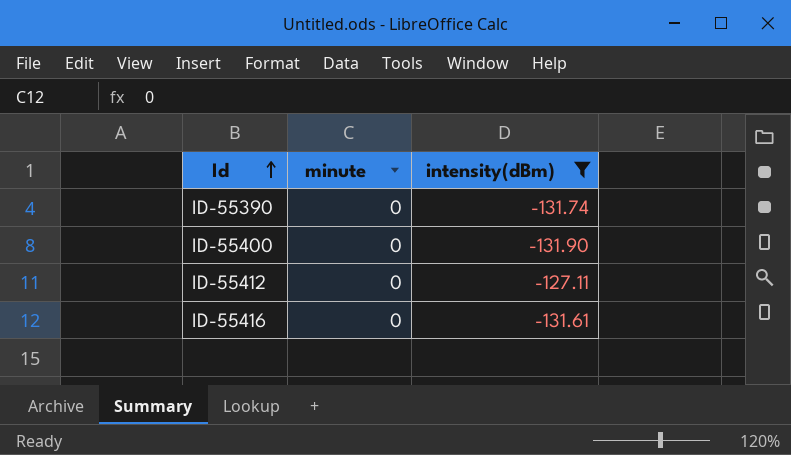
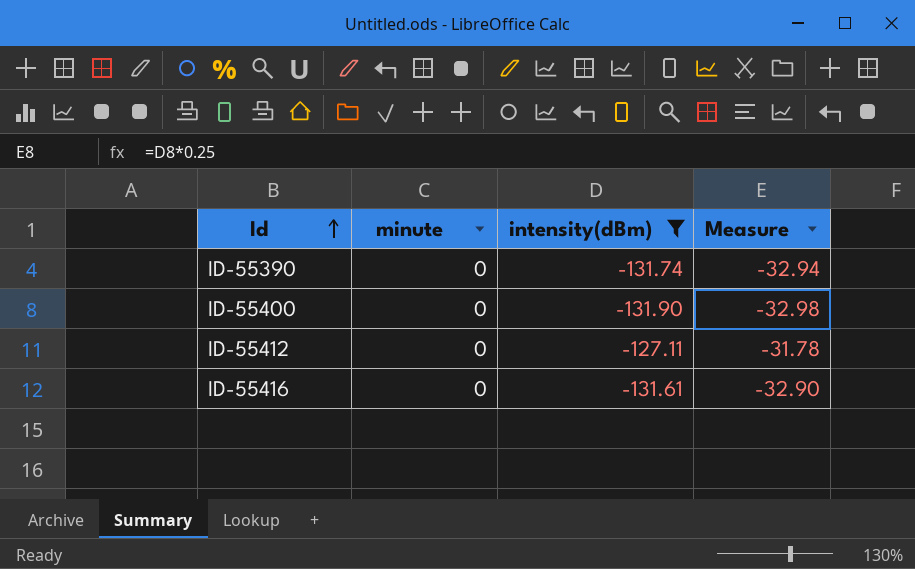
column Measure | formula: none -> [intensity(dBm)] * 0.25

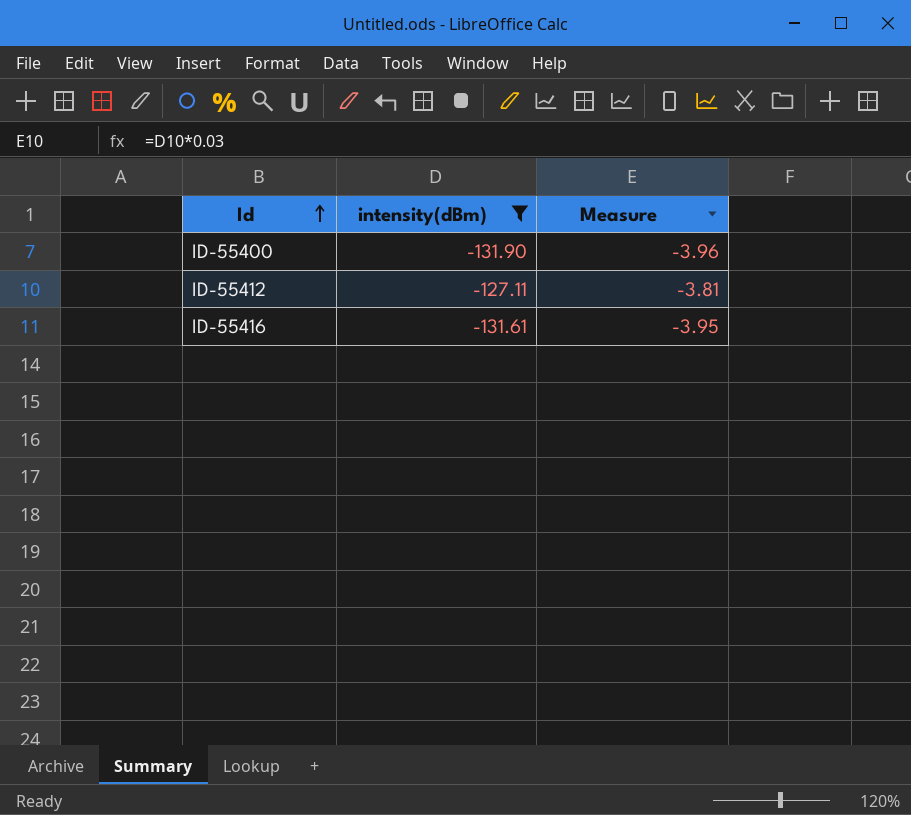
column minute | position: 2 -> none
column Measure | formula: [intensity(dBm)] * 0.25 -> [intensity(dBm)] * 0.03
row ID-55390: 0 | -131.74 | -32.94 -> none

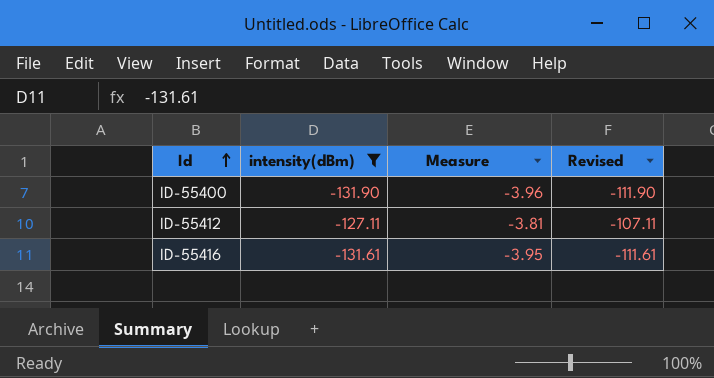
column Revised | formula: none -> [intensity(dBm)] + 20

